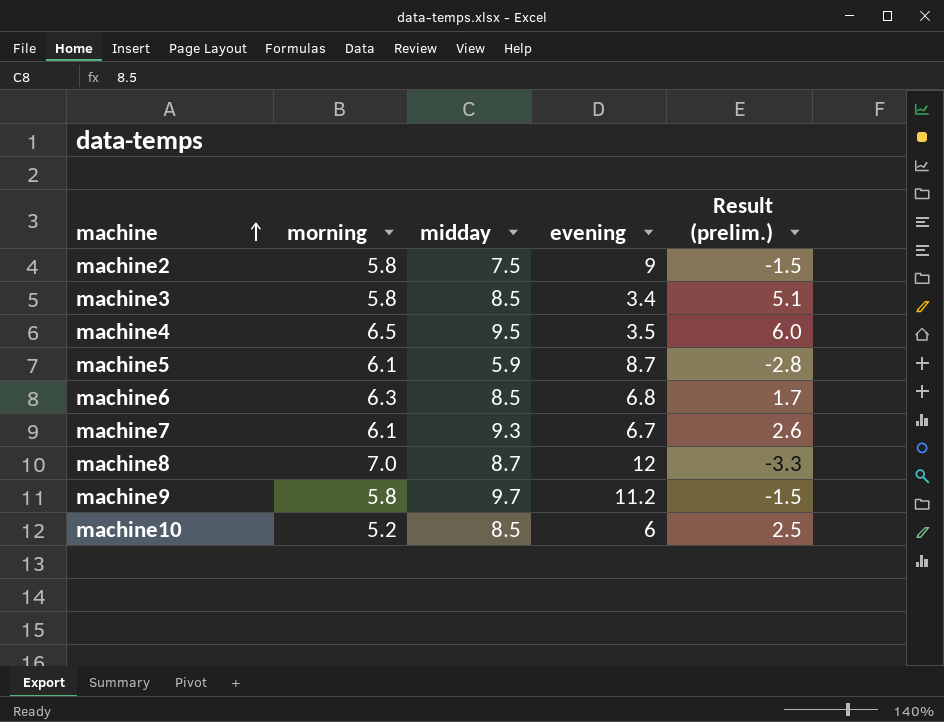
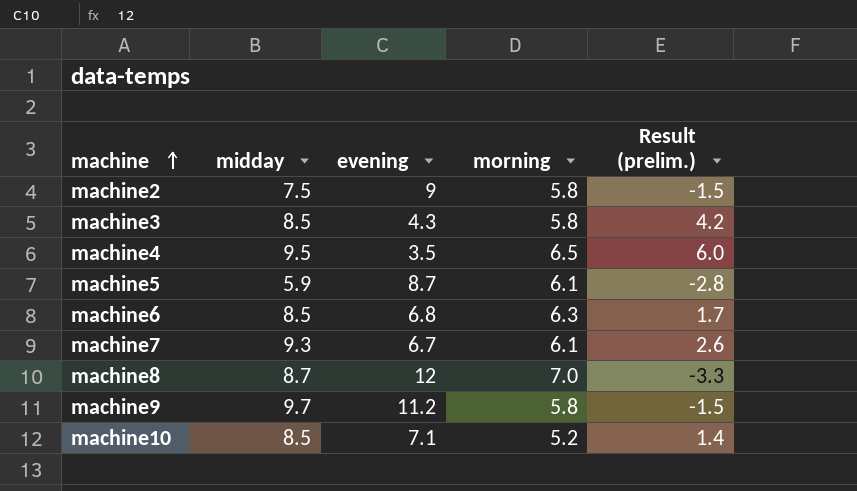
column morning | position: 2 -> 4
machine3 | evening: 3.4 -> 4.3
machine3 | Result (prelim.): 5.1 -> 4.2
machine10 | evening: 6 -> 7.1
machine10 | Result (prelim.): 2.5 -> 1.4

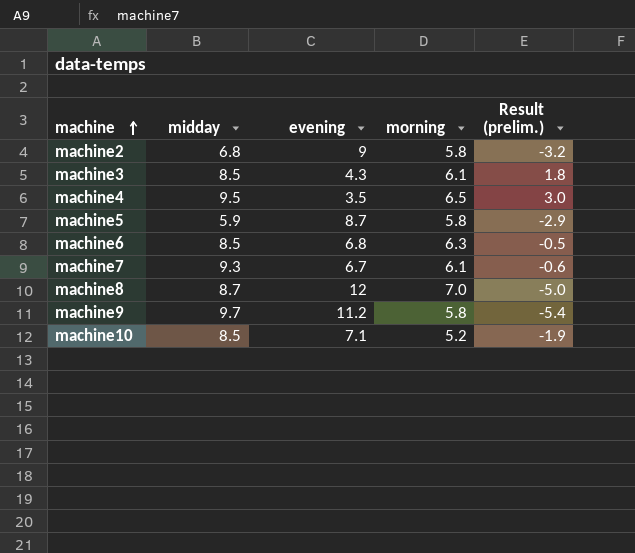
column Result (prelim.) | formula: [midday] - [evening] -> [morning] - [evening]
machine2 | midday: 7.5 -> 6.8
machine3 | morning: 5.8 -> 6.1
machine5 | morning: 6.1 -> 5.8

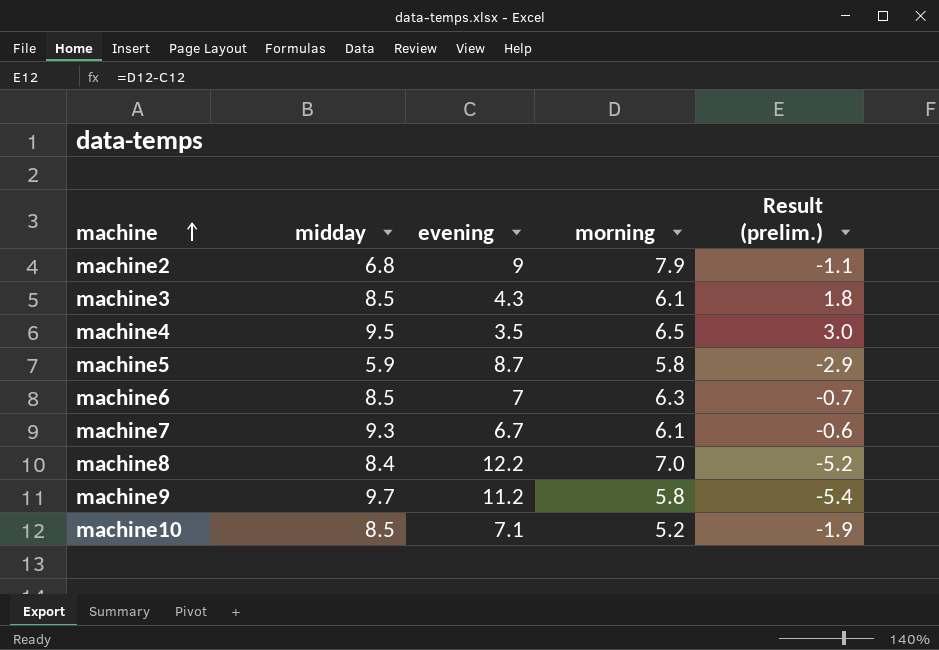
machine2 | morning: 5.8 -> 7.9
machine2 | Result (prelim.): -3.2 -> -1.1
machine6 | evening: 6.8 -> 7
machine6 | Result (prelim.): -0.5 -> -0.7
machine8 | midday: 8.7 -> 8.4
machine8 | evening: 12 -> 12.2
machine8 | Result (prelim.): -5.0 -> -5.2

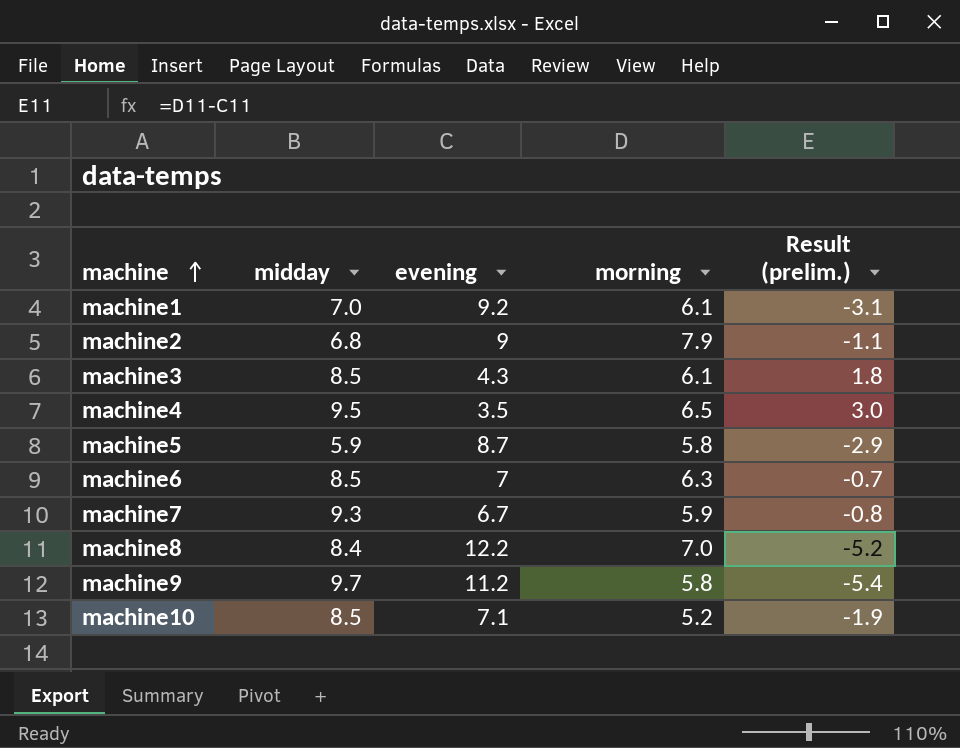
row machine1: none -> 7.0 | 9.2 | 6.1 | -3.1
machine7 | morning: 6.1 -> 5.9
machine7 | Result (prelim.): -0.6 -> -0.8

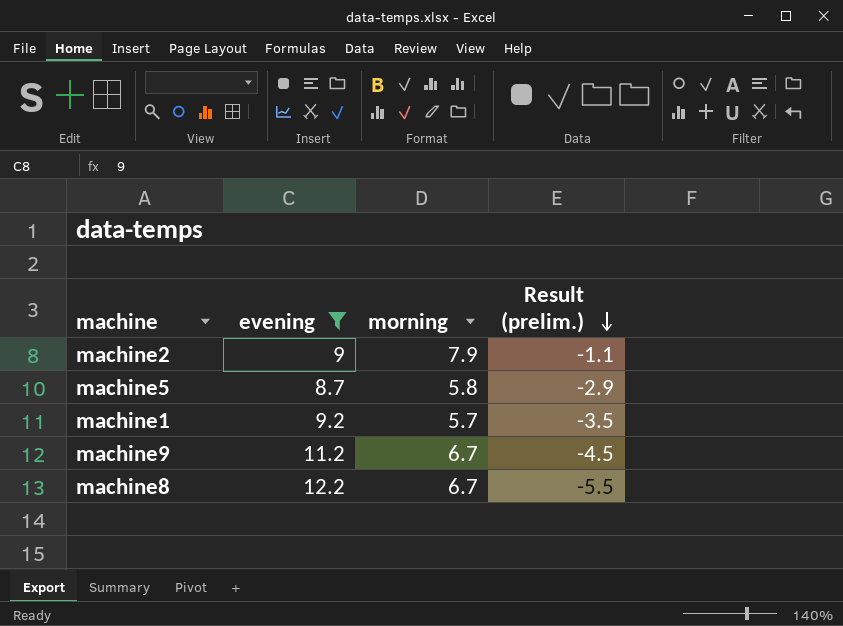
filter: none -> evening >= 8.7
row order: machine ascending -> Result (prelim.) descending
column midday | position: 2 -> none
machine1 | morning: 6.1 -> 5.7
machine1 | Result (prelim.): -3.1 -> -3.5
machine9 | morning: 5.8 -> 6.7
machine9 | Result (prelim.): -5.4 -> -4.5
machine8 | morning: 7.0 -> 6.7
machine8 | Result (prelim.): -5.2 -> -5.5

